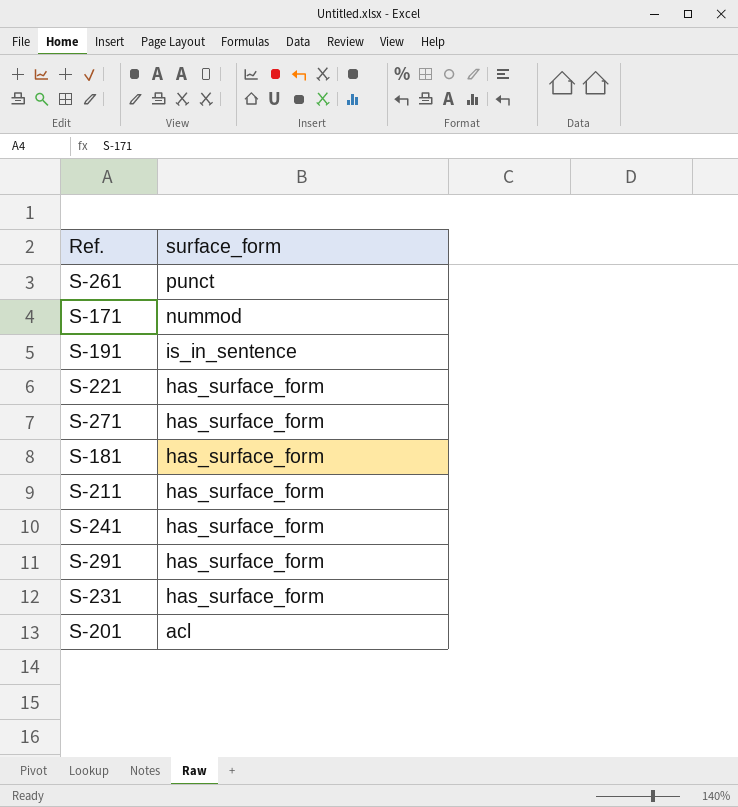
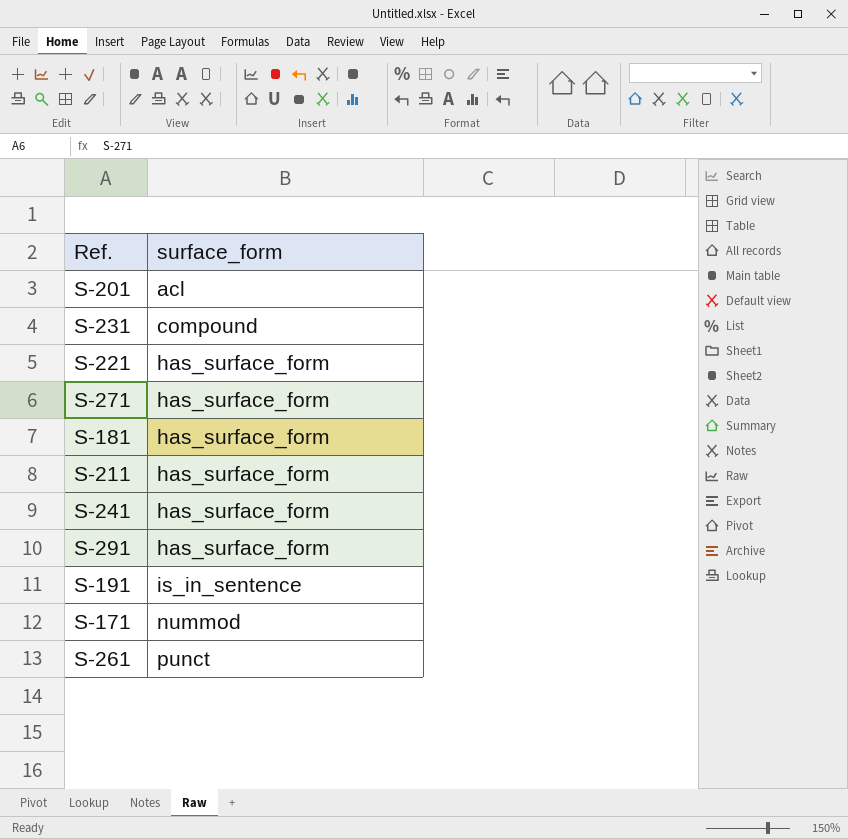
row order: surface_form descending -> surface_form ascending
S-231 | surface_form: has_surface_form -> compound

